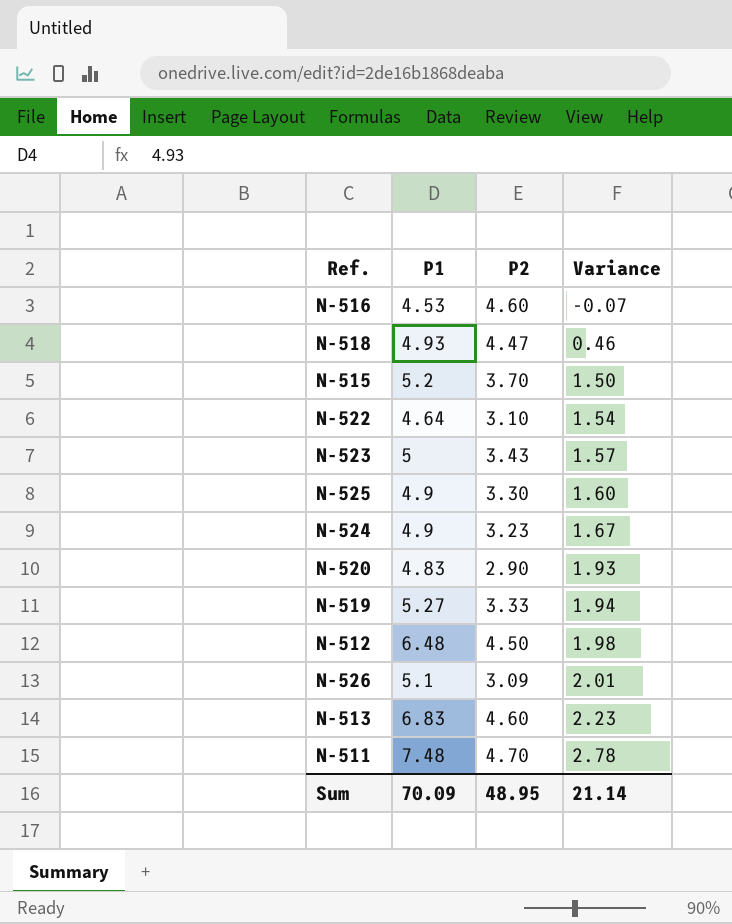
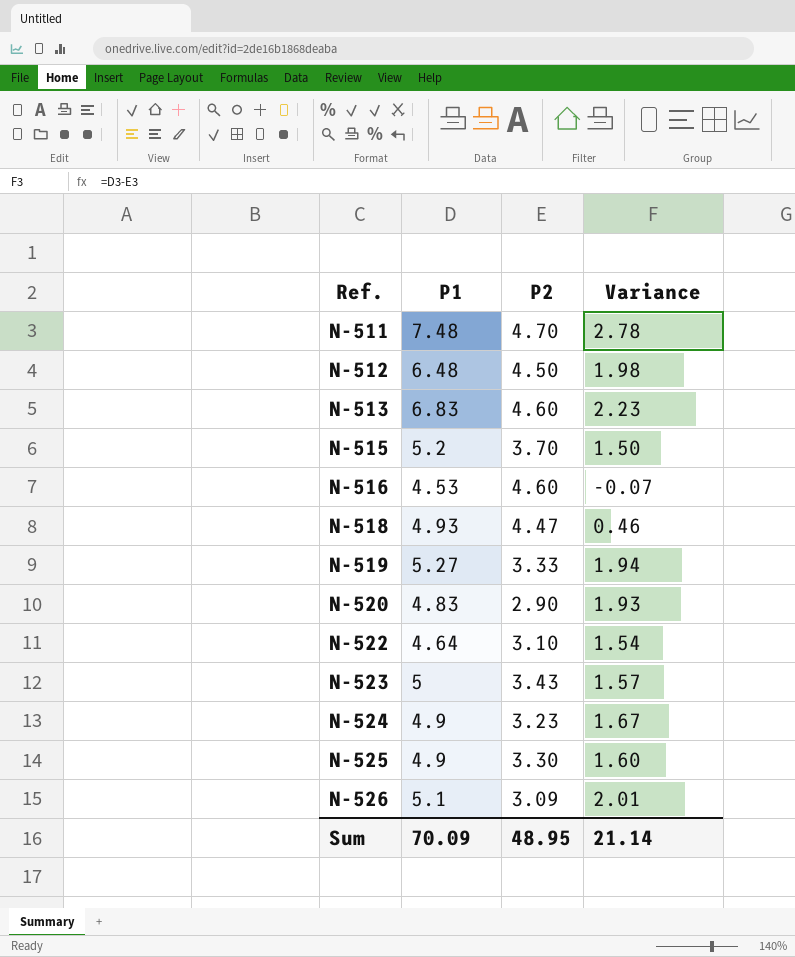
row order: Variance ascending -> Ref. ascending

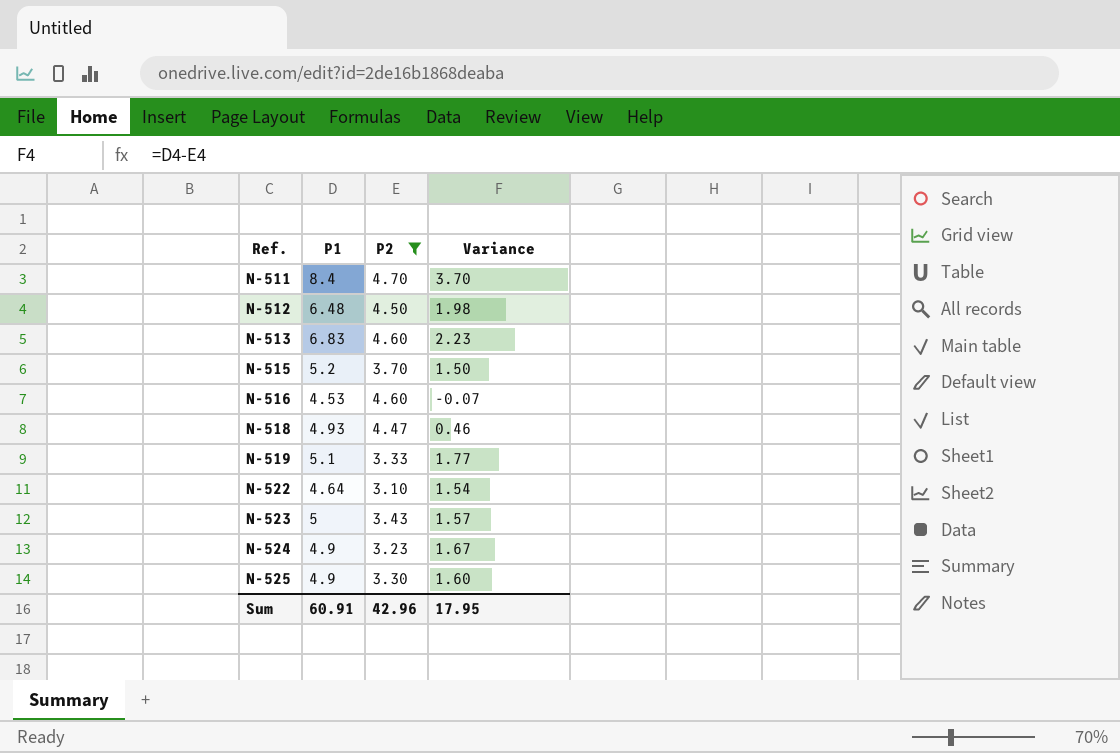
filter: none -> P2 >= 3.10
N-511 | P1: 7.48 -> 8.4
N-511 | Variance: 2.78 -> 3.70
N-519 | P1: 5.27 -> 5.1
N-519 | Variance: 1.94 -> 1.77
Sum | P1: 70.09 -> 60.91
Sum | P2: 48.95 -> 42.96
Sum | Variance: 21.14 -> 17.95

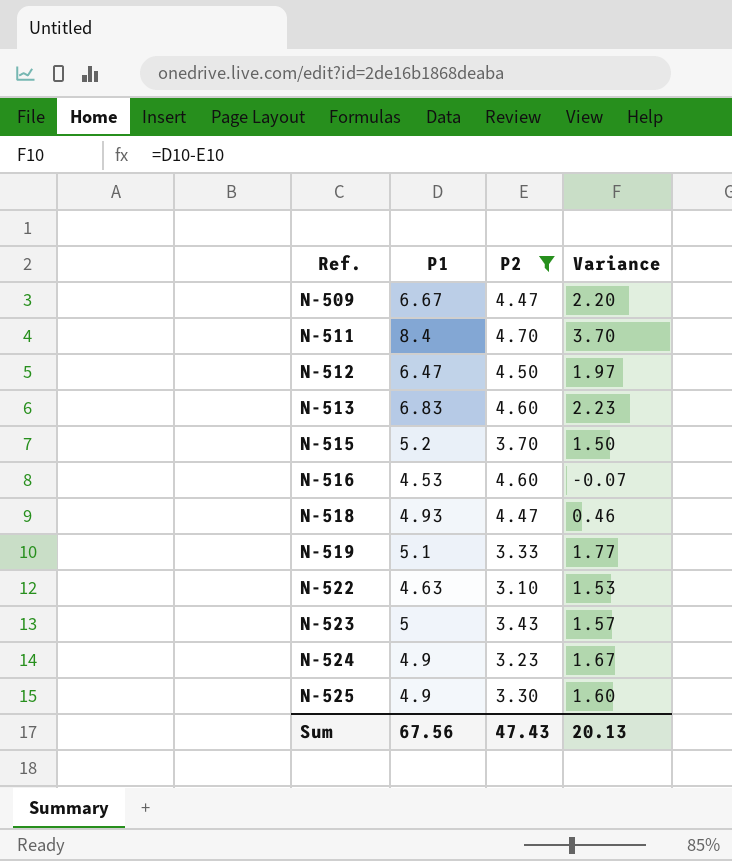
row N-509: none -> 6.67 | 4.47 | 2.20
N-512 | P1: 6.48 -> 6.47
N-512 | Variance: 1.98 -> 1.97
N-522 | P1: 4.64 -> 4.63
N-522 | Variance: 1.54 -> 1.53
Sum | P1: 60.91 -> 67.56
Sum | P2: 42.96 -> 47.43
Sum | Variance: 17.95 -> 20.13

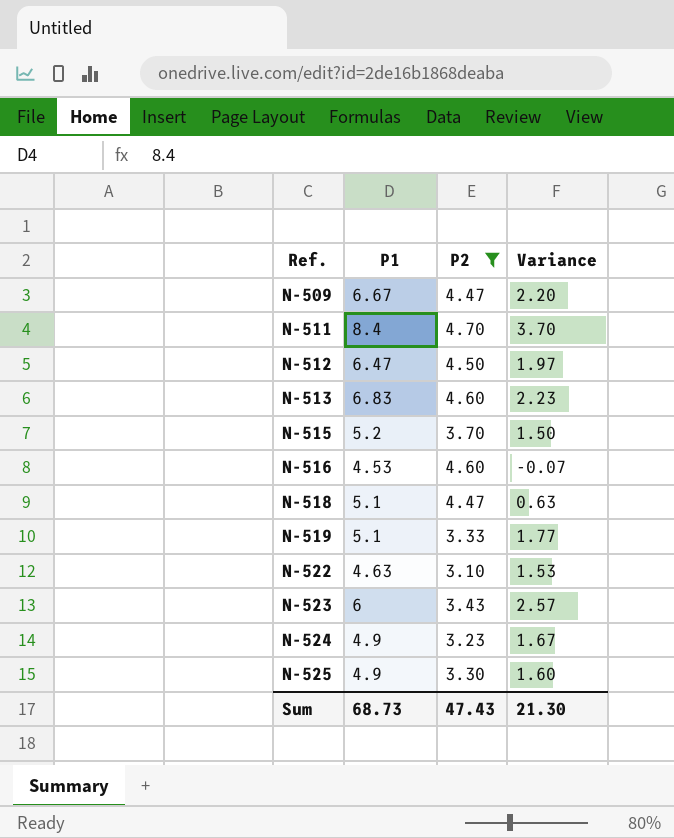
N-518 | P1: 4.93 -> 5.1
N-518 | Variance: 0.46 -> 0.63
N-523 | P1: 5 -> 6
N-523 | Variance: 1.57 -> 2.57
Sum | P1: 67.56 -> 68.73
Sum | Variance: 20.13 -> 21.30

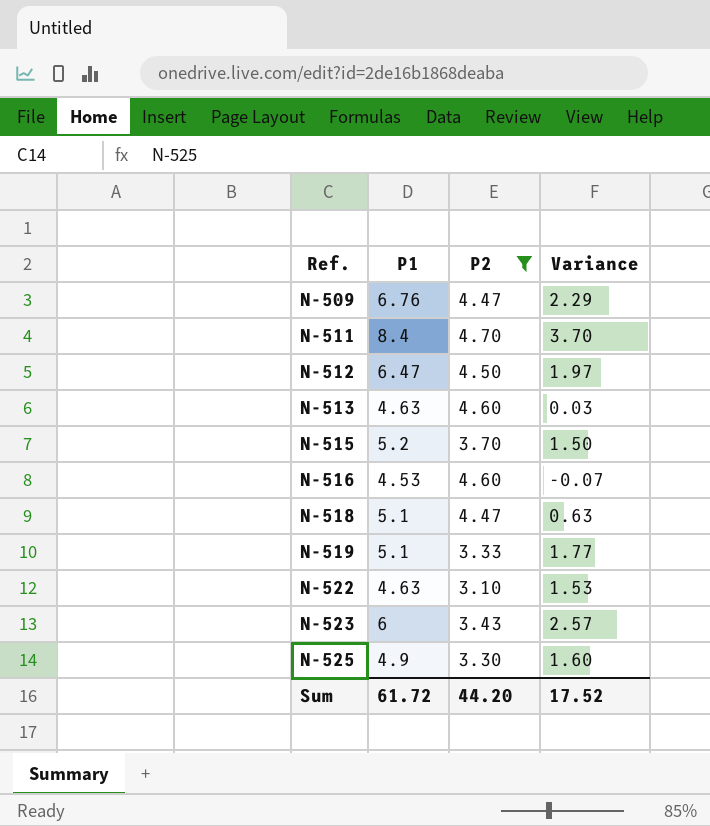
row N-524: 4.9 | 3.23 | 1.67 -> none
N-509 | P1: 6.67 -> 6.76
N-509 | Variance: 2.20 -> 2.29
N-513 | P1: 6.83 -> 4.63
N-513 | Variance: 2.23 -> 0.03
Sum | P1: 68.73 -> 61.72
Sum | P2: 47.43 -> 44.20
Sum | Variance: 21.30 -> 17.52

